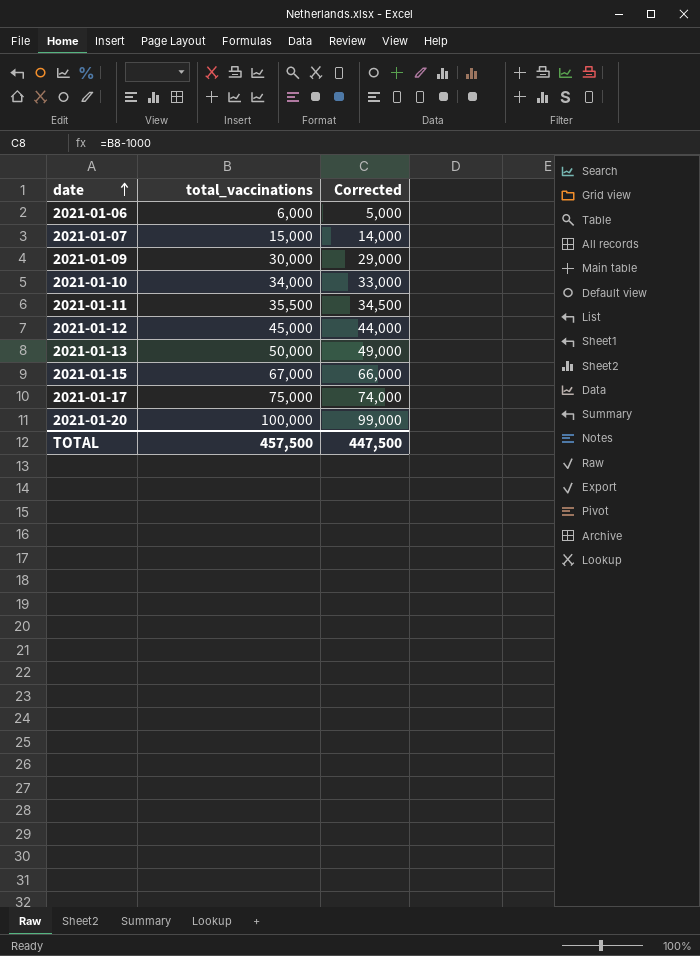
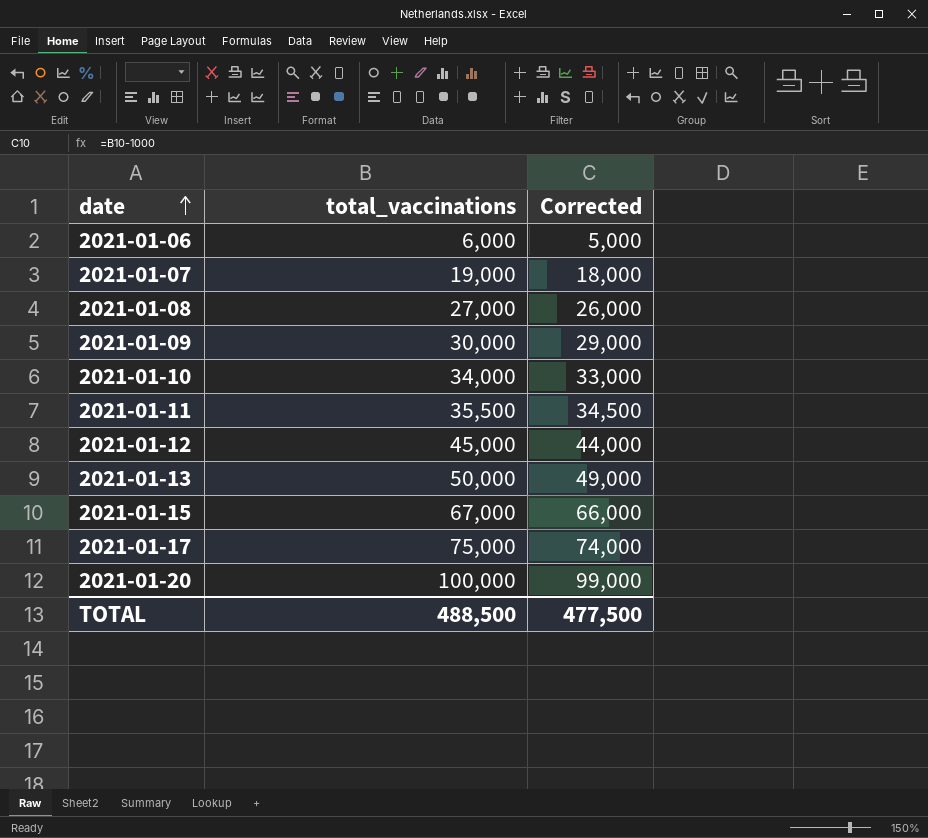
2021-01-07 | total_vaccinations: 15,000 -> 19,000
2021-01-07 | Corrected: 14,000 -> 18,000
row 2021-01-08: none -> 27,000 | 26,000
TOTAL | total_vaccinations: 457,500 -> 488,500
TOTAL | Corrected: 447,500 -> 477,500

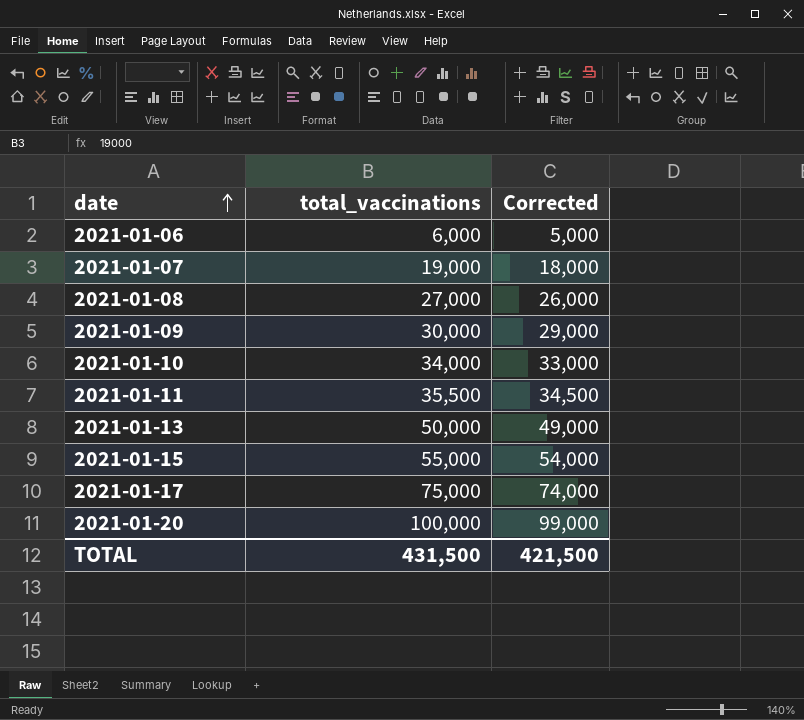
row 2021-01-12: 45,000 | 44,000 -> none
2021-01-15 | total_vaccinations: 67,000 -> 55,000
2021-01-15 | Corrected: 66,000 -> 54,000
TOTAL | total_vaccinations: 488,500 -> 431,500
TOTAL | Corrected: 477,500 -> 421,500

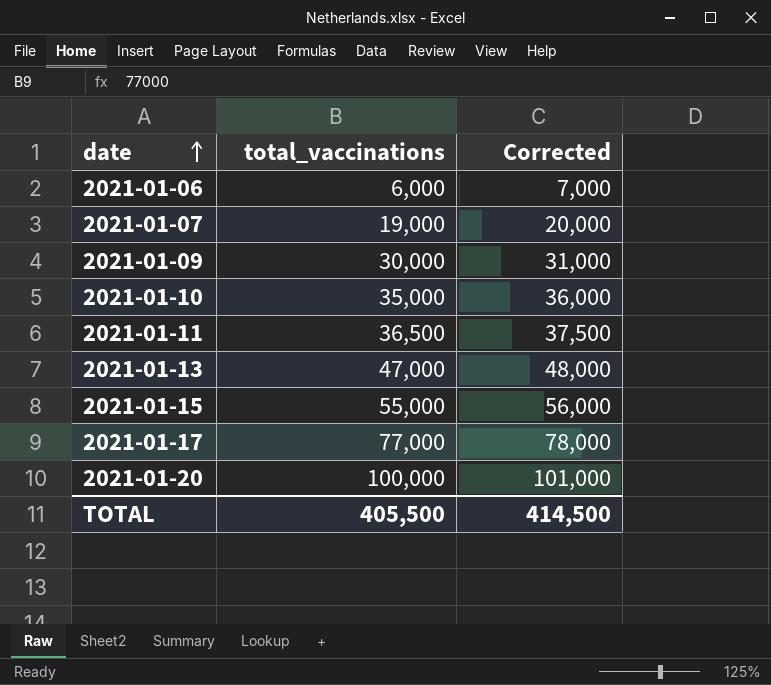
column Corrected | formula: [total_vaccinations] - 1000 -> [total_vaccinations] + 1000
row 2021-01-08: 27,000 | 26,000 -> none
2021-01-10 | total_vaccinations: 34,000 -> 35,000
2021-01-11 | total_vaccinations: 35,500 -> 36,500
2021-01-13 | total_vaccinations: 50,000 -> 47,000
2021-01-17 | total_vaccinations: 75,000 -> 77,000
TOTAL | total_vaccinations: 431,500 -> 405,500
TOTAL | Corrected: 421,500 -> 414,500

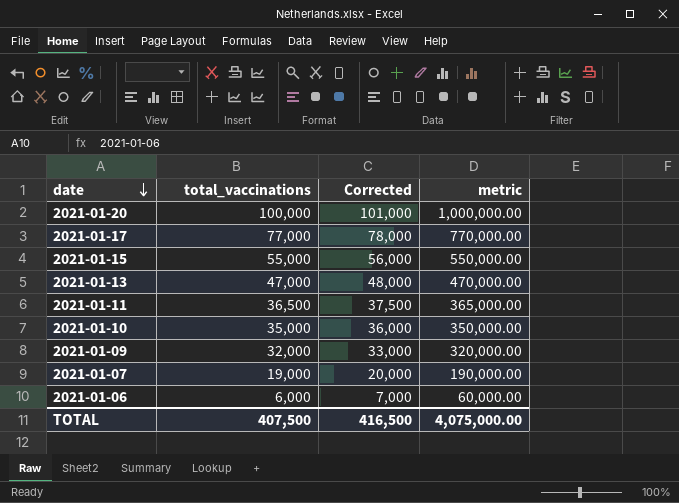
row order: date ascending -> date descending
column metric | formula: none -> [total_vaccinations] * 10
2021-01-09 | total_vaccinations: 30,000 -> 32,000
2021-01-09 | Corrected: 31,000 -> 33,000
TOTAL | total_vaccinations: 405,500 -> 407,500
TOTAL | Corrected: 414,500 -> 416,500

